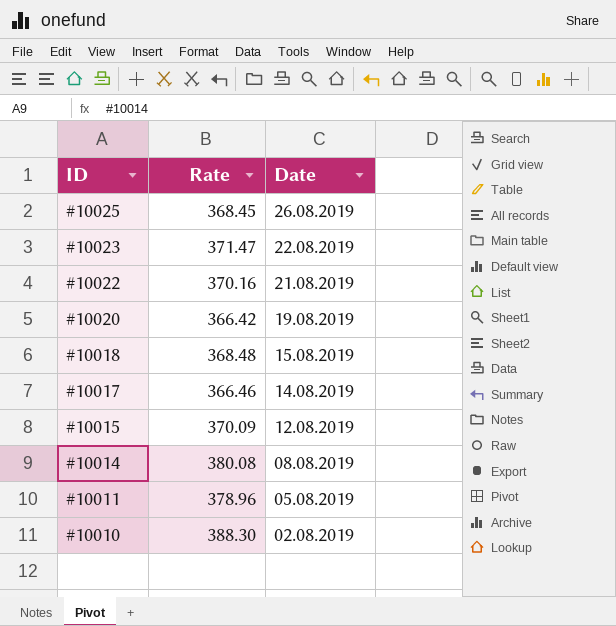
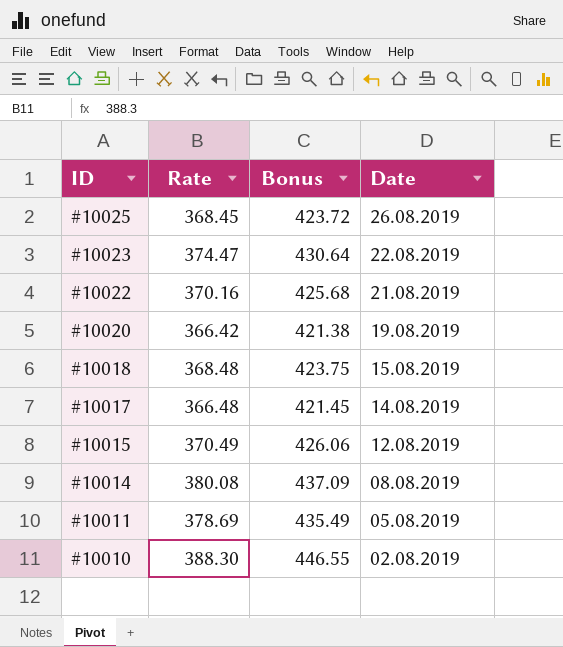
column Bonus | formula: none -> [Rate] * 1.15
#10023 | Rate: 371.47 -> 374.47
#10017 | Rate: 366.46 -> 366.48
#10015 | Rate: 370.09 -> 370.49
#10011 | Rate: 378.96 -> 378.69

